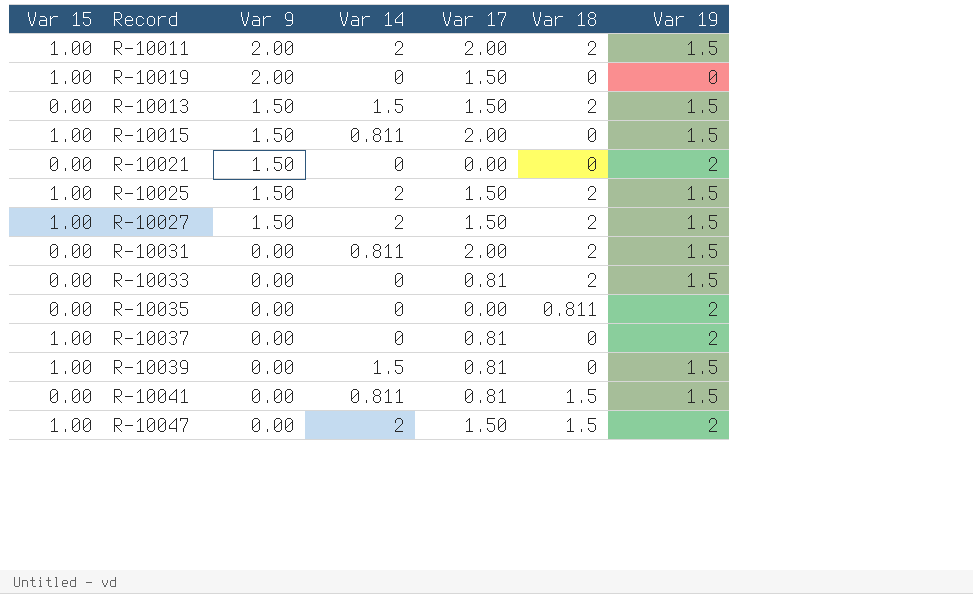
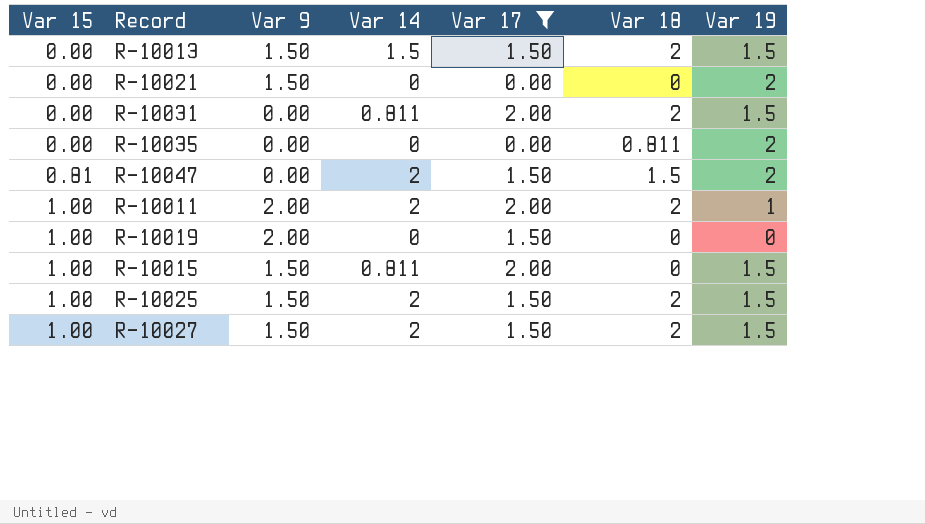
filter: none -> Var 17 != 0.81
row order: Var 9 descending -> Var 15 ascending
R-10047 | Var 15: 1.00 -> 0.81
R-10011 | Var 19: 1.5 -> 1

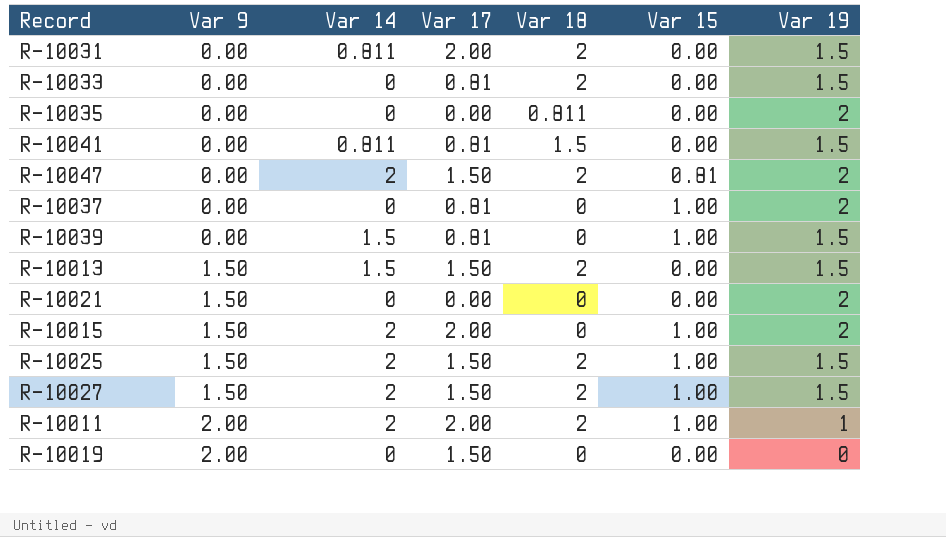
filter: Var 17 != 0.81 -> none
row order: Var 15 ascending -> Var 9 ascending
column Var 15 | position: 1 -> 6
R-10047 | Var 18: 1.5 -> 2
R-10015 | Var 14: 0.811 -> 2
R-10015 | Var 19: 1.5 -> 2
R-10019 | Var 15: 1.00 -> 0.00

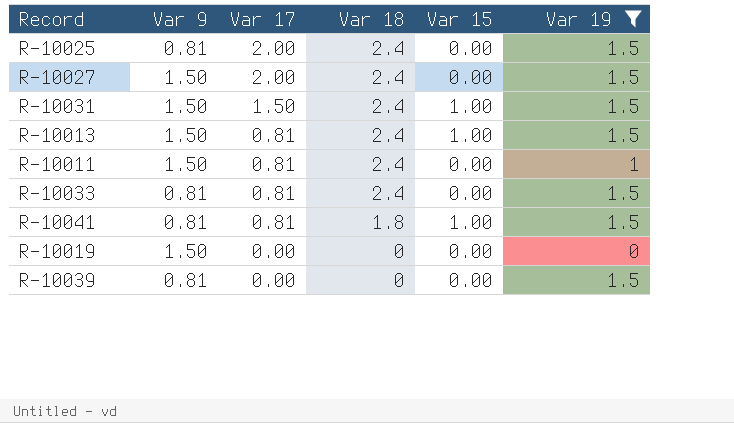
filter: none -> Var 19 != 2
row order: Var 9 ascending -> Var 17 descending
column Var 14 | position: 3 -> none
R-10025 | Var 9: 1.50 -> 0.81
R-10025 | Var 17: 1.50 -> 2.00
R-10025 | Var 18: 2 -> 2.4
R-10025 | Var 15: 1.00 -> 0.00
R-10027 | Var 17: 1.50 -> 2.00
R-10027 | Var 18: 2 -> 2.4
R-10027 | Var 15: 1.00 -> 0.00
R-10031 | Var 9: 0.00 -> 1.50
R-10031 | Var 17: 2.00 -> 1.50
R-10031 | Var 18: 2 -> 2.4
R-10031 | Var 15: 0.00 -> 1.00
R-10013 | Var 17: 1.50 -> 0.81
R-10013 | Var 18: 2 -> 2.4
R-10013 | Var 15: 0.00 -> 1.00
R-10011 | Var 9: 2.00 -> 1.50
R-10011 | Var 17: 2.00 -> 0.81
R-10011 | Var 18: 2 -> 2.4
R-10011 | Var 15: 1.00 -> 0.00
R-10033 | Var 9: 0.00 -> 0.81
R-10033 | Var 18: 2 -> 2.4
R-10041 | Var 9: 0.00 -> 0.81
R-10041 | Var 18: 1.5 -> 1.8
R-10041 | Var 15: 0.00 -> 1.00
R-10019 | Var 9: 2.00 -> 1.50
R-10019 | Var 17: 1.50 -> 0.00
R-10039 | Var 9: 0.00 -> 0.81
R-10039 | Var 17: 0.81 -> 0.00
R-10039 | Var 15: 1.00 -> 0.00

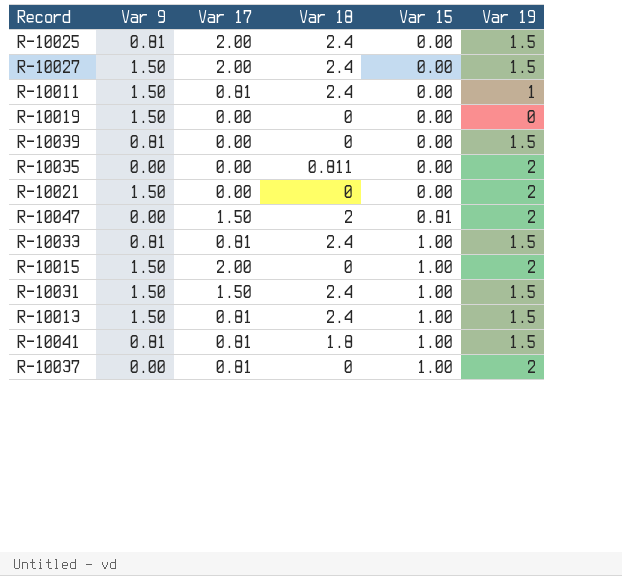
filter: Var 19 != 2 -> none
row order: Var 17 descending -> Var 15 ascending
R-10033 | Var 15: 0.00 -> 1.00

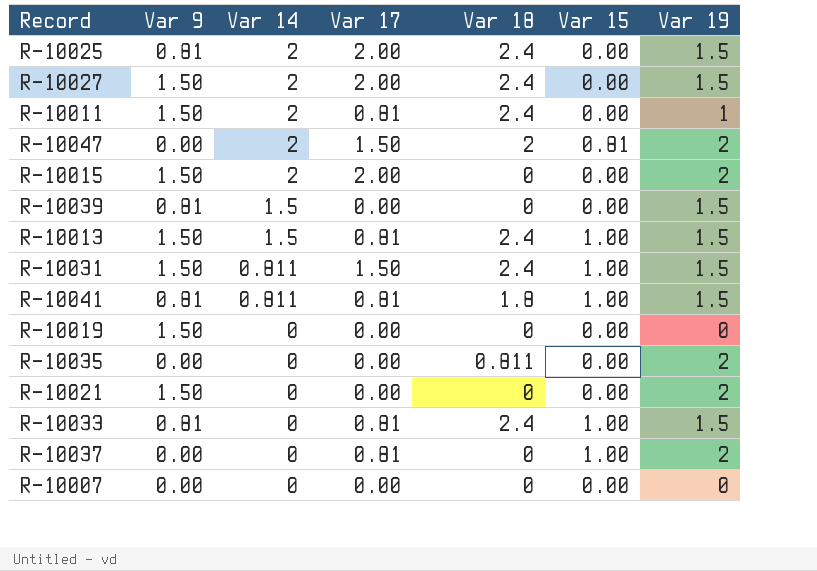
row order: Var 15 ascending -> Var 14 descending
column Var 14 | position: none -> 3
R-10015 | Var 15: 1.00 -> 0.00
row R-10007: none -> 0.00 | 0 | 0.00 | 0 | 0.00 | 0

